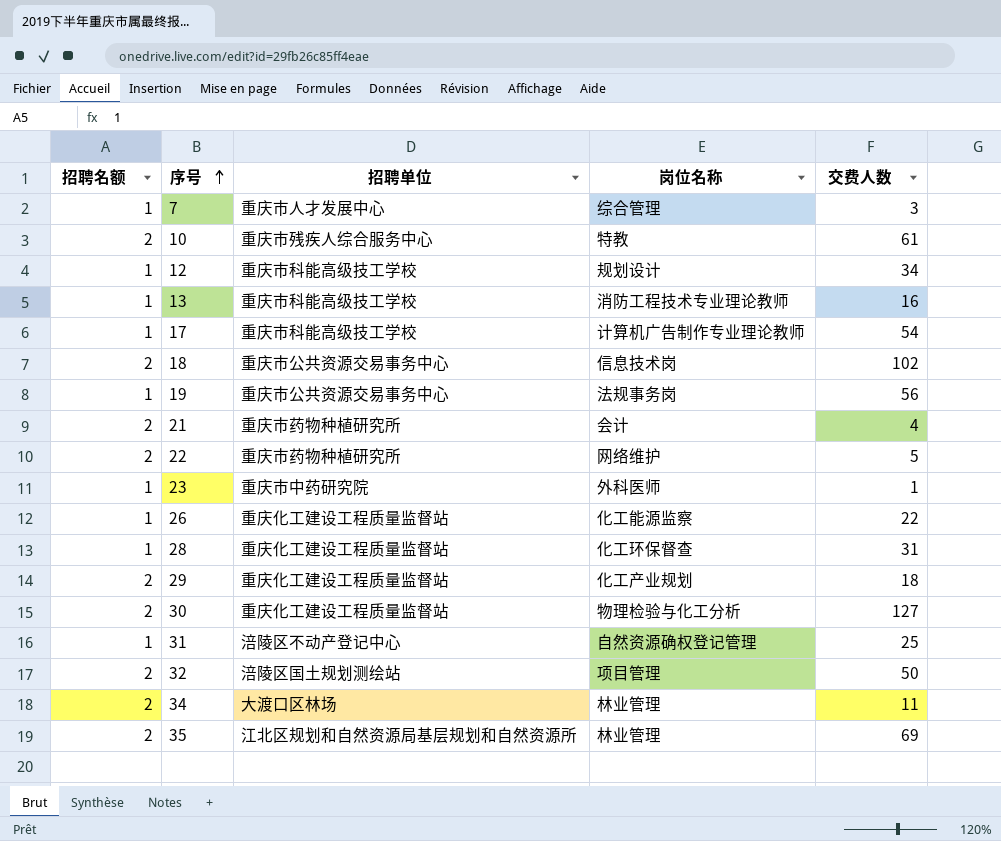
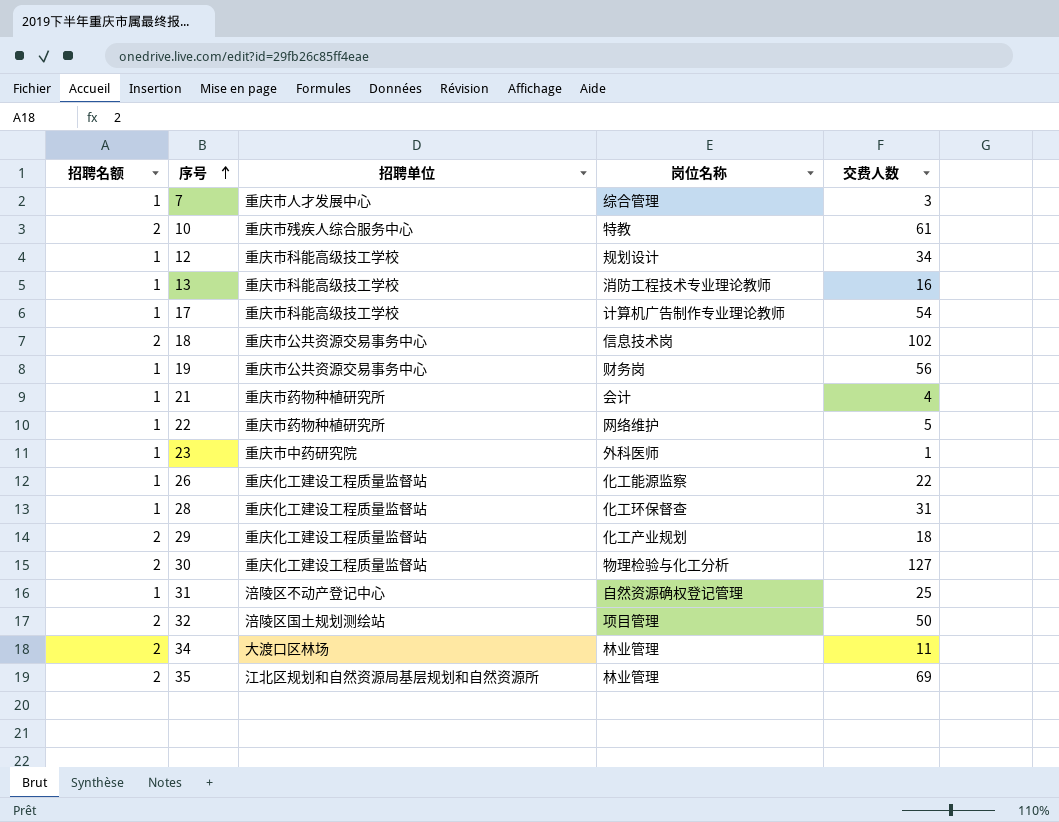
19 | 岗位名称: 法规事务岗 -> 财务岗
21 | 招聘名额: 2 -> 1
22 | 招聘名额: 2 -> 1

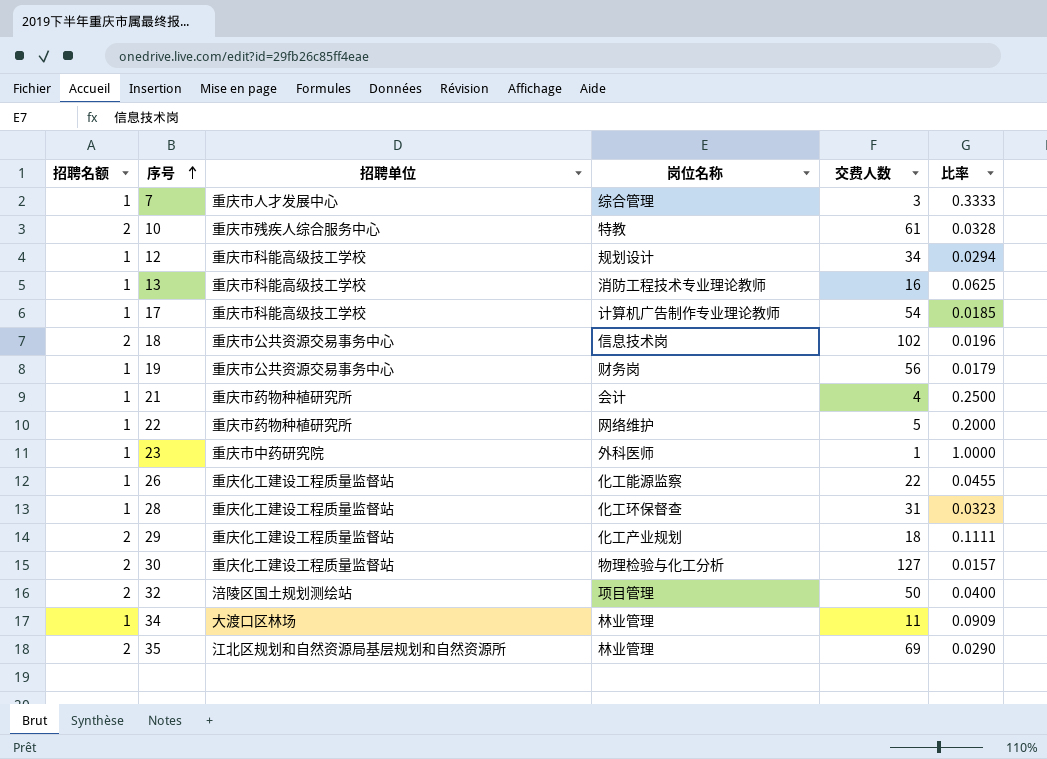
column 比率 | formula: none -> [招聘名额] / [交费人数]
row 31: 1 | 涪陵区不动产登记中心 | 自然资源确权登记管理 | 25 -> none
34 | 招聘名额: 2 -> 1

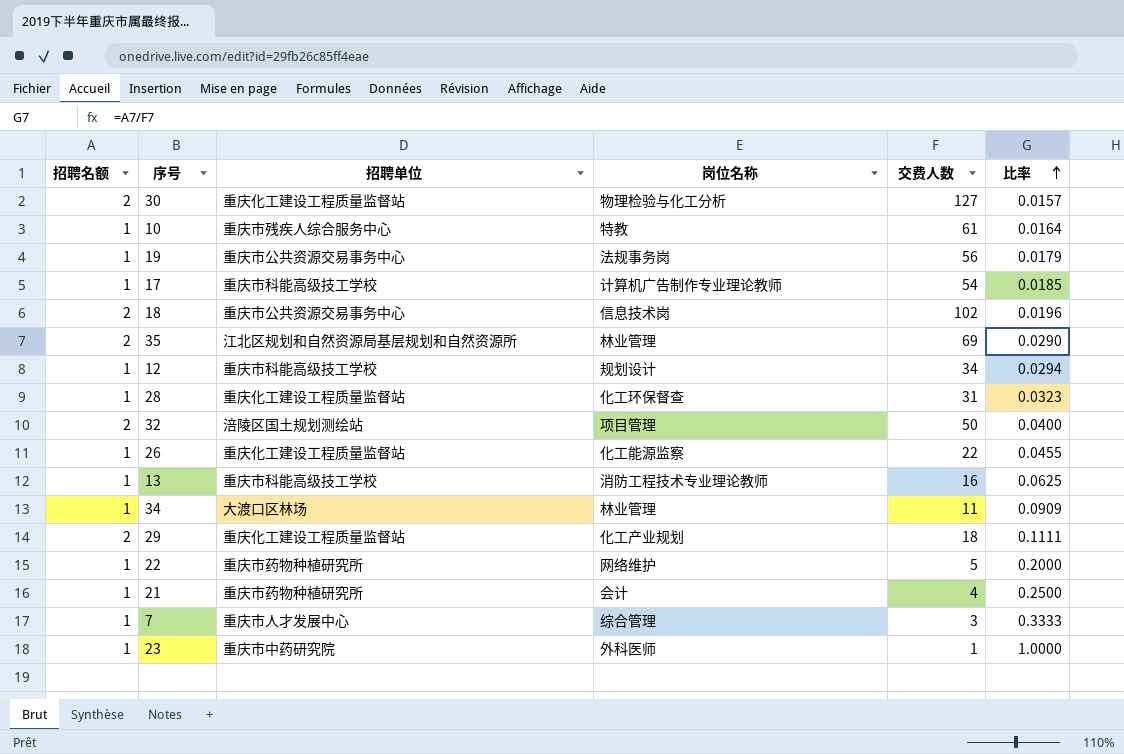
row order: 序号 ascending -> 比率 ascending
10 | 招聘名额: 2 -> 1
10 | 比率: 0.0328 -> 0.0164
19 | 岗位名称: 财务岗 -> 法规事务岗

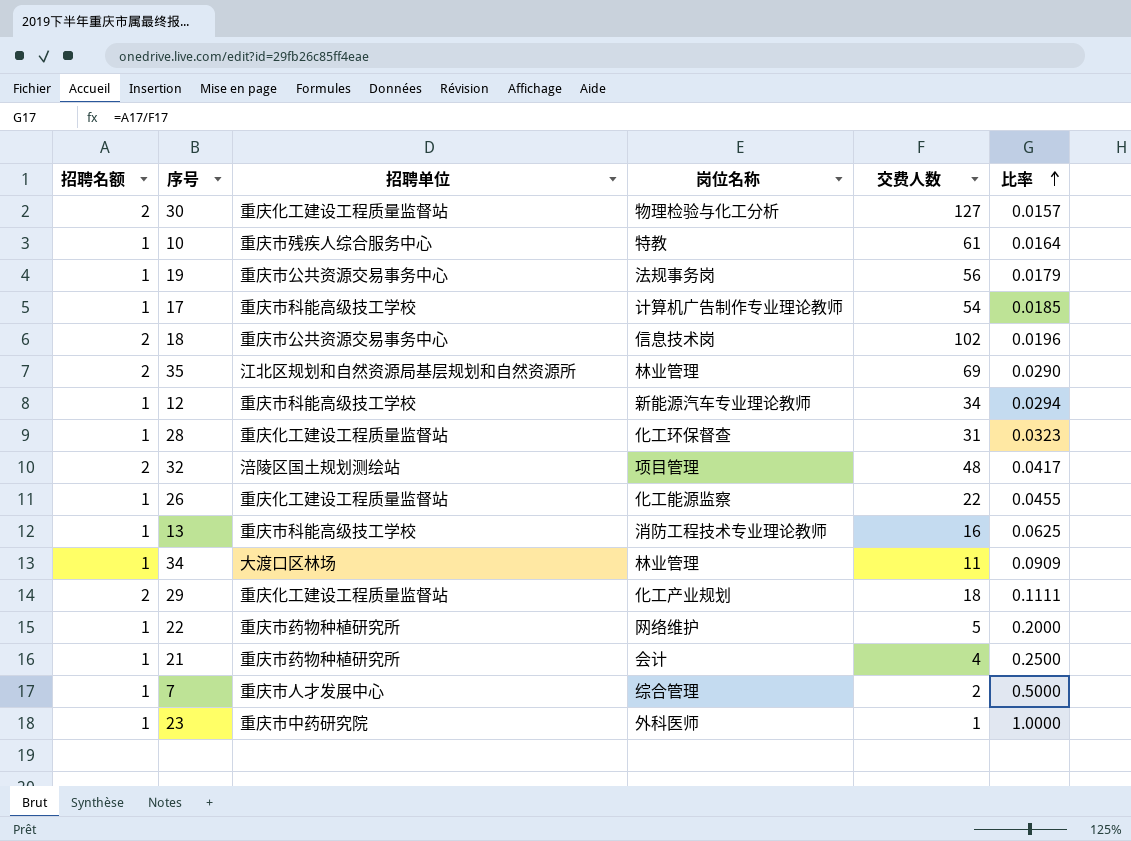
12 | 岗位名称: 规划设计 -> 新能源汽车专业理论教师
32 | 交费人数: 50 -> 48
32 | 比率: 0.0400 -> 0.0417
7 | 交费人数: 3 -> 2
7 | 比率: 0.3333 -> 0.5000

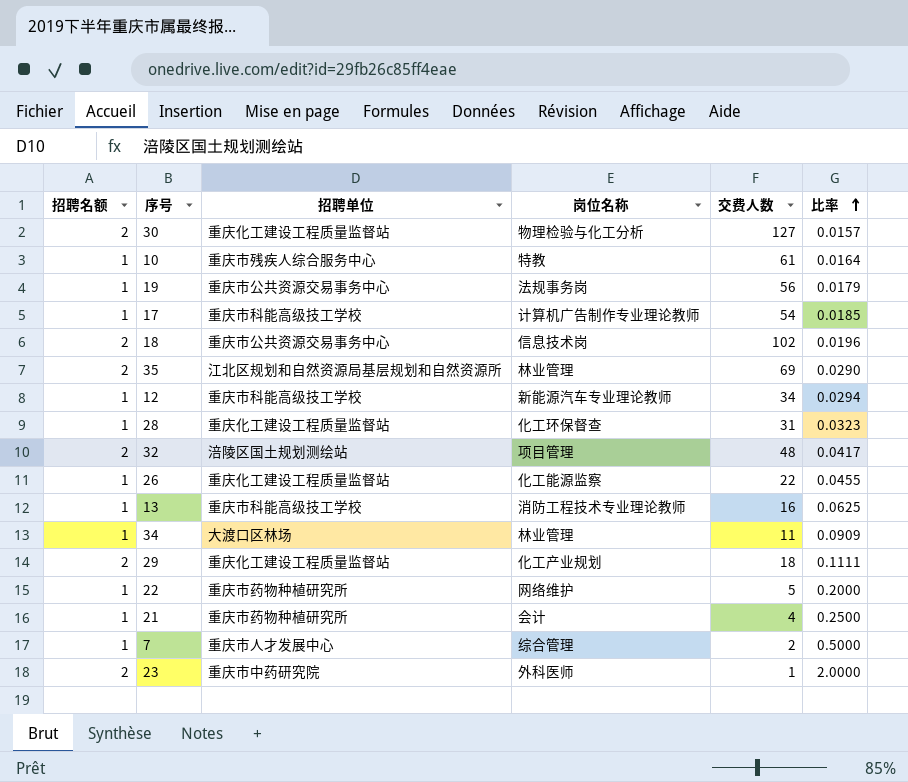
23 | 招聘名额: 1 -> 2
23 | 比率: 1.0000 -> 2.0000

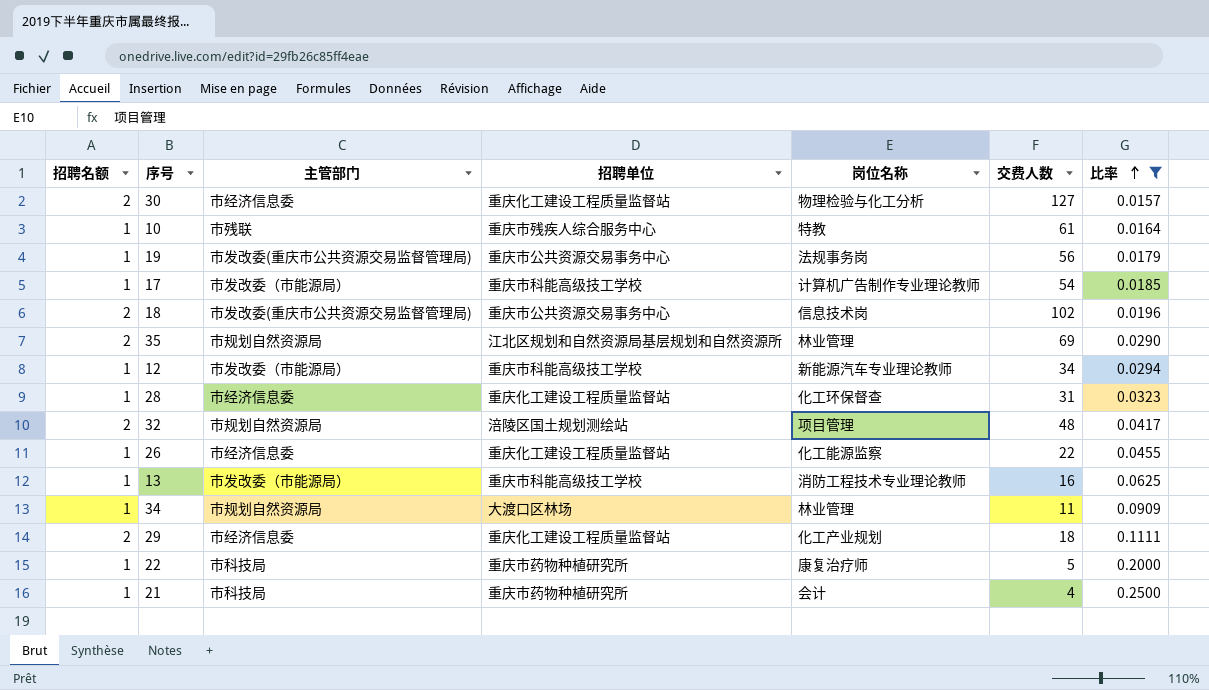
filter: none -> 比率 <= 0.2500
column 主管部门 | position: none -> 3
22 | 岗位名称: 网络维护 -> 康复治疗师

